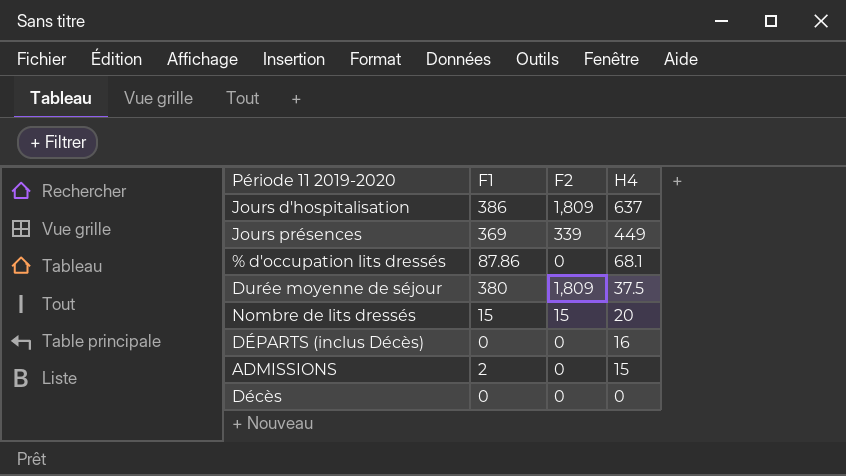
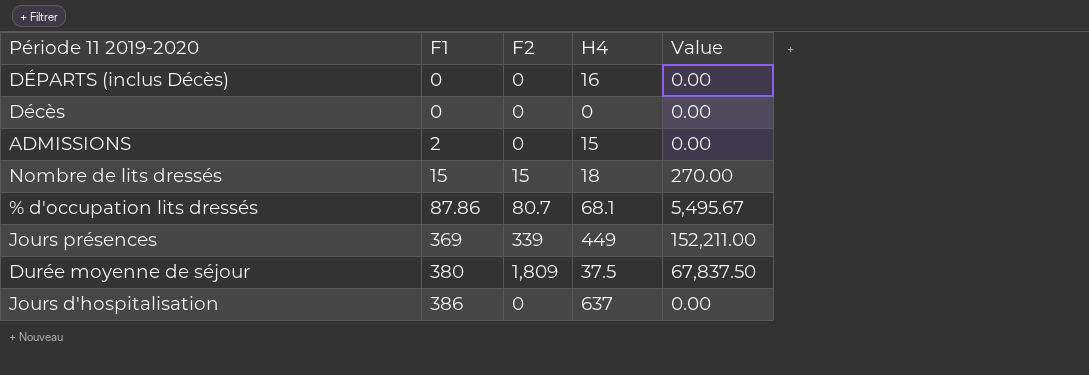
row order: H4 descending -> F1 ascending
column Value | formula: none -> [F2] * [H4]
Nombre de lits dressés | H4: 20 -> 18
% d'occupation lits dressés | F2: 0 -> 80.7
Jours d'hospitalisation | F2: 1,809 -> 0

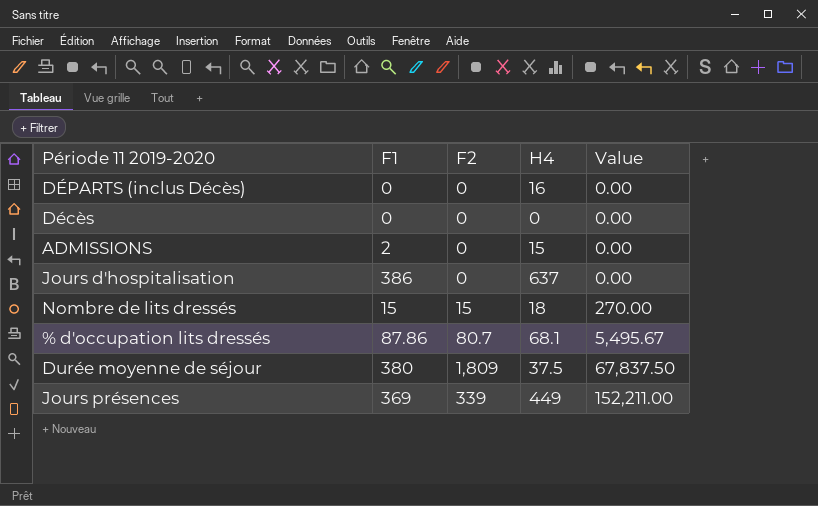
row order: F1 ascending -> Value ascending

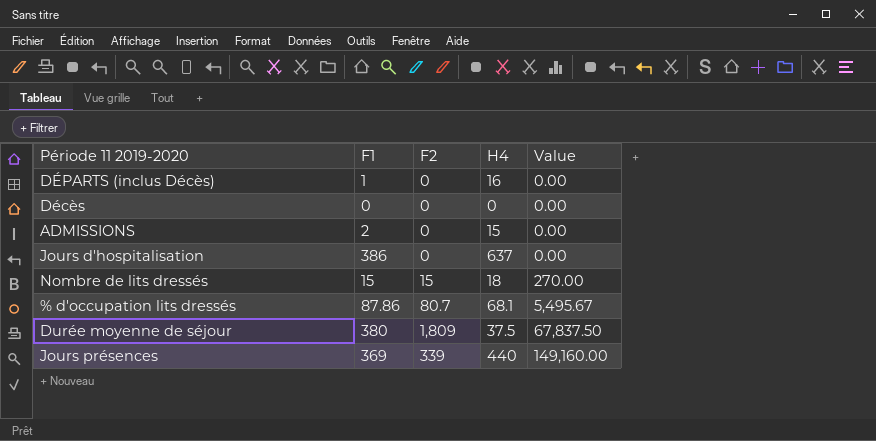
DÉPARTS (inclus Décès) | F1: 0 -> 1
Jours présences | H4: 449 -> 440
Jours présences | Value: 152,211.00 -> 149,160.00

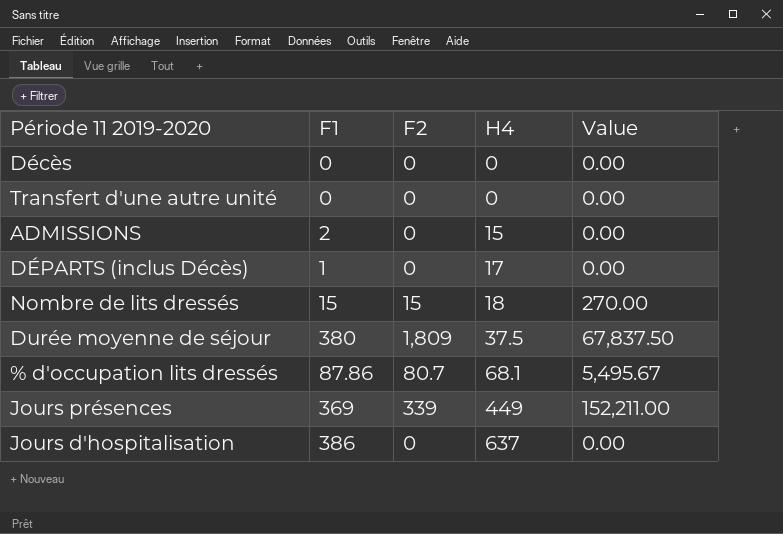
row order: Value ascending -> H4 ascending
row Transfert d'une autre unité: none -> 0 | 0 | 0 | 0.00
DÉPARTS (inclus Décès) | H4: 16 -> 17
Jours présences | H4: 440 -> 449
Jours présences | Value: 149,160.00 -> 152,211.00

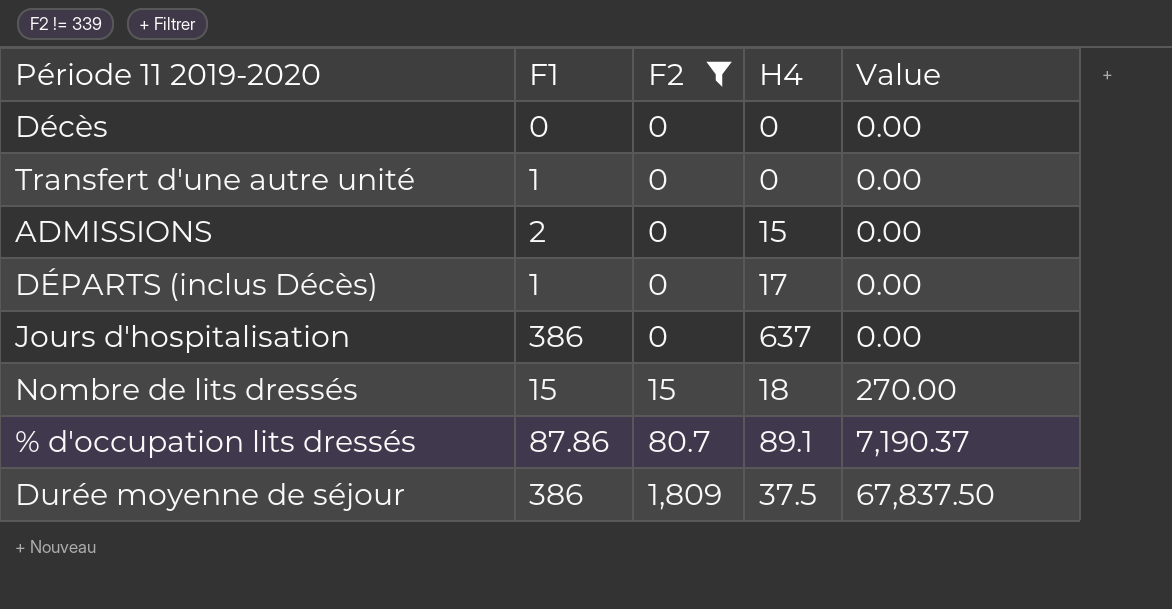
filter: none -> F2 != 339
row order: H4 ascending -> F2 ascending
Transfert d'une autre unité | F1: 0 -> 1
% d'occupation lits dressés | H4: 68.1 -> 89.1
% d'occupation lits dressés | Value: 5,495.67 -> 7,190.37
Durée moyenne de séjour | F1: 380 -> 386

